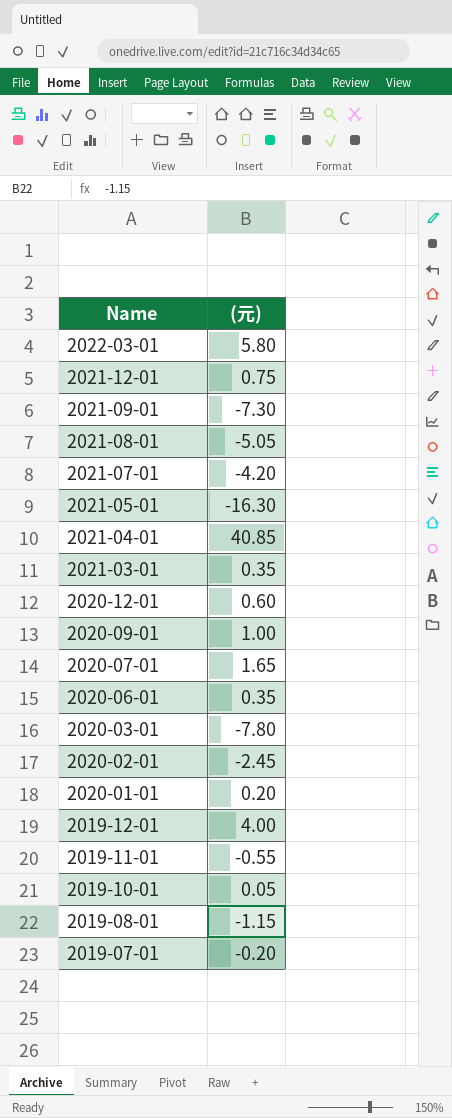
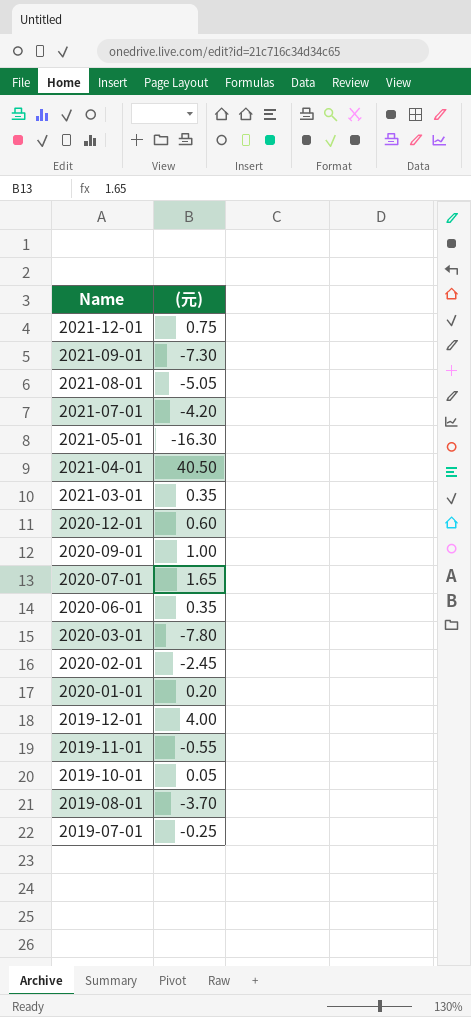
row 2022-03-01: 5.80 -> none
2021-04-01 | (元): 40.85 -> 40.50
2019-08-01 | (元): -1.15 -> -3.70
2019-07-01 | (元): -0.20 -> -0.25

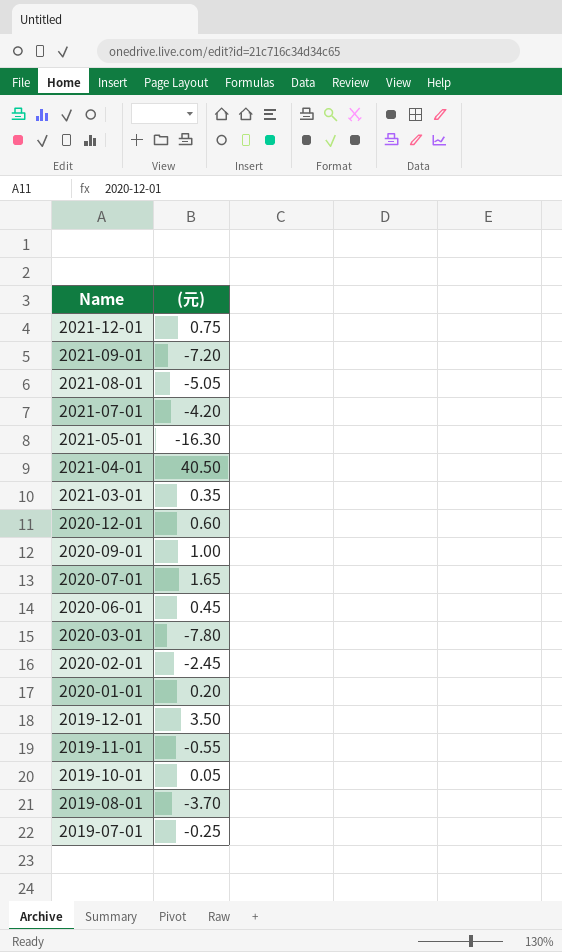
2021-09-01 | (元): -7.30 -> -7.20
2020-06-01 | (元): 0.35 -> 0.45
2019-12-01 | (元): 4.00 -> 3.50

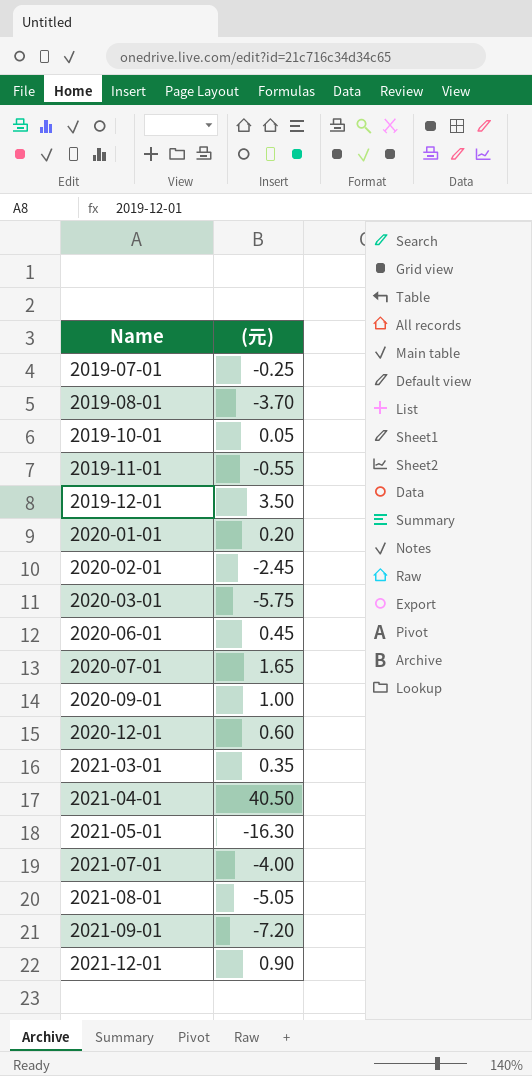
row order: Name descending -> Name ascending
2020-03-01 | (元): -7.80 -> -5.75
2021-07-01 | (元): -4.20 -> -4.00
2021-12-01 | (元): 0.75 -> 0.90

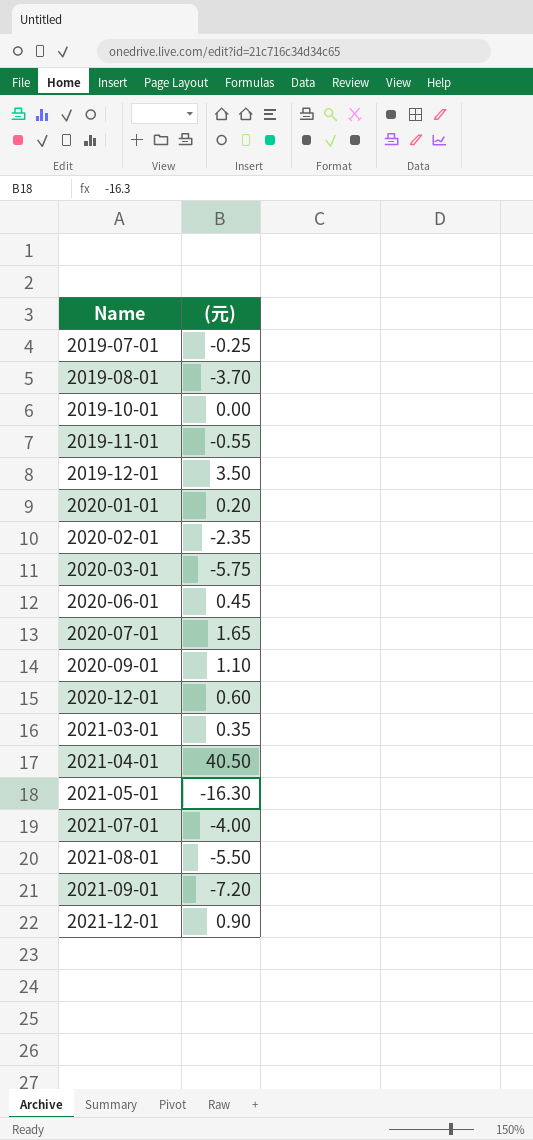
2019-10-01 | (元): 0.05 -> 0.00
2020-02-01 | (元): -2.45 -> -2.35
2020-09-01 | (元): 1.00 -> 1.10
2021-08-01 | (元): -5.05 -> -5.50

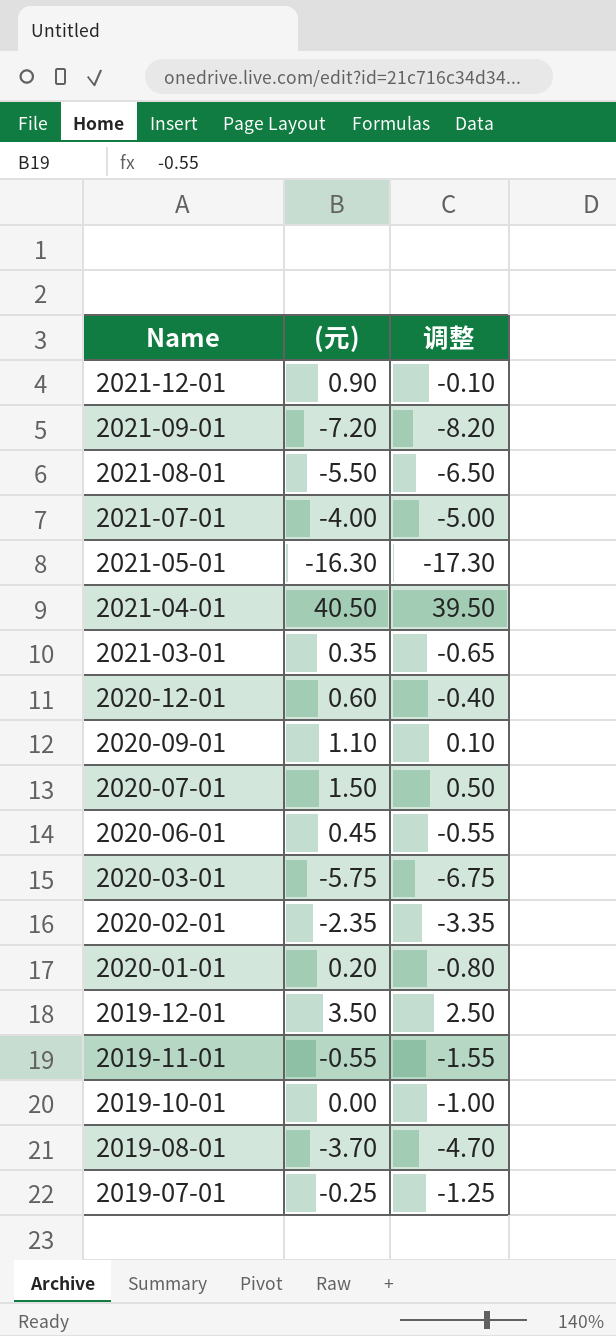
row order: Name ascending -> Name descending
column 调整 | formula: none -> [(元)] - 1
2020-07-01 | (元): 1.65 -> 1.50

